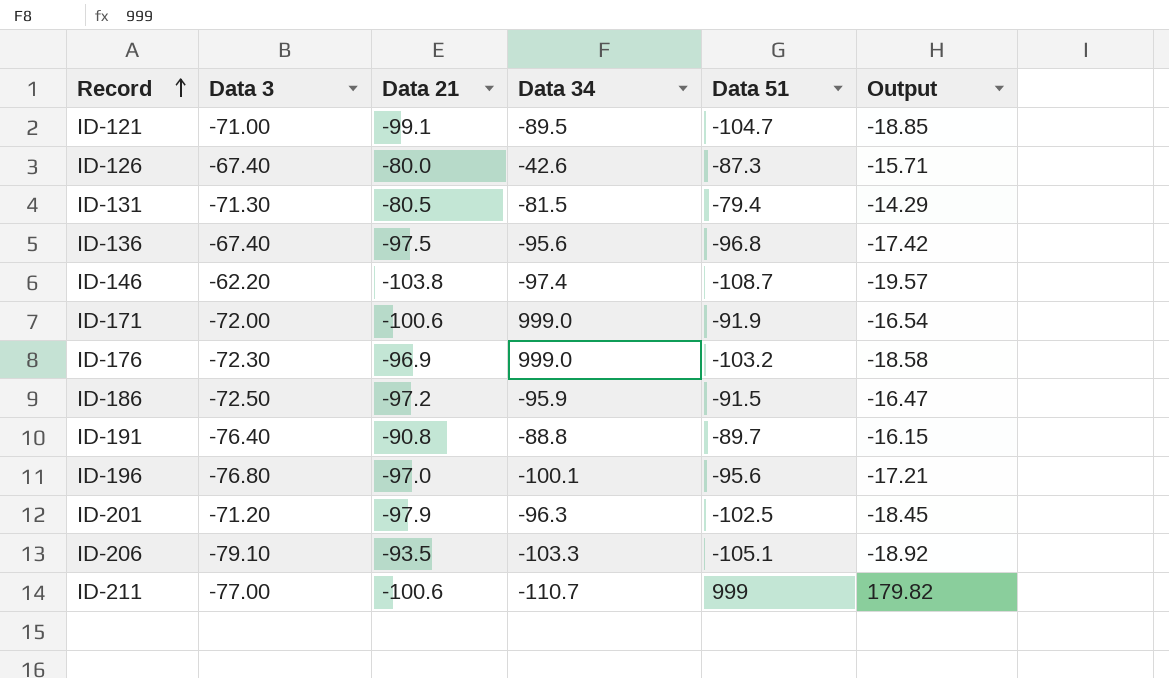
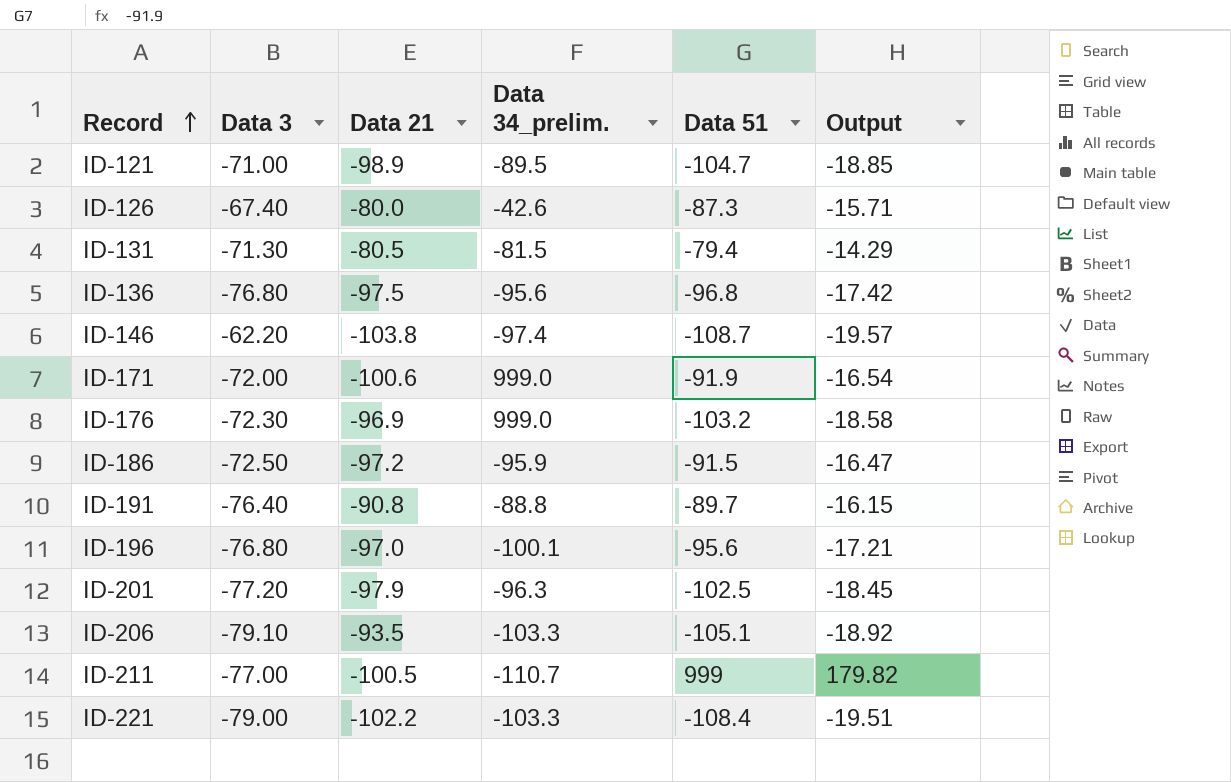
column name: Data 34 -> Data 34_prelim.
ID-121 | Data 21: -99.1 -> -98.9
ID-136 | Data 3: -67.40 -> -76.80
ID-201 | Data 3: -71.20 -> -77.20
ID-211 | Data 21: -100.6 -> -100.5
row ID-221: none -> -79.00 | -102.2 | -103.3 | -108.4 | -19.51

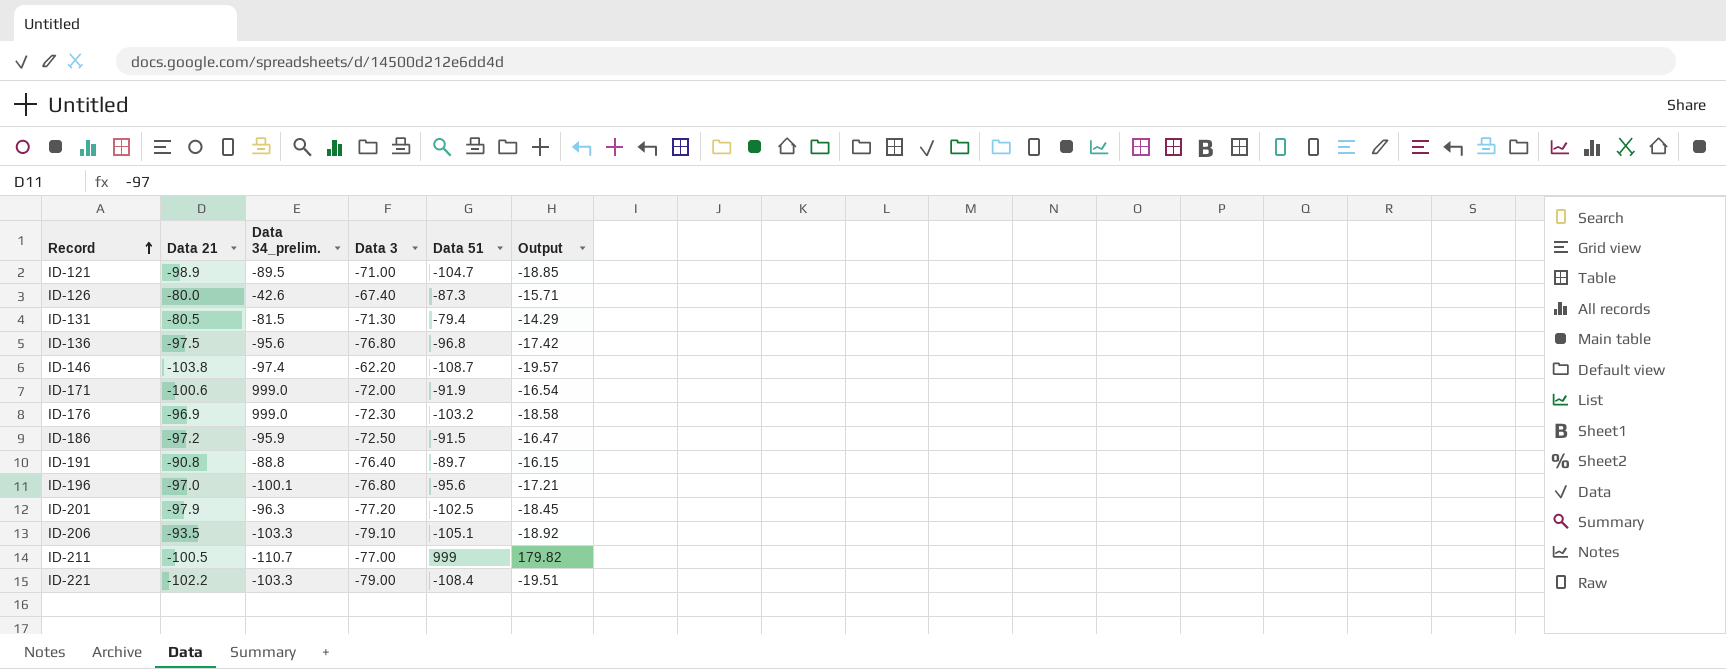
column Data 3 | position: 2 -> 4

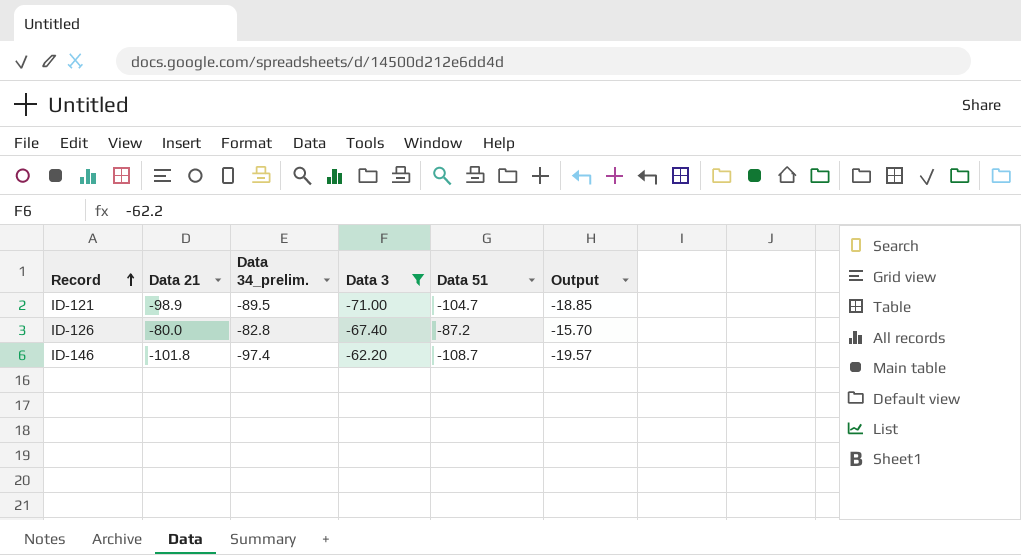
filter: none -> Data 3 >= -71.00
ID-126 | Data 34_prelim.: -42.6 -> -82.8
ID-126 | Data 51: -87.3 -> -87.2
ID-126 | Output: -15.71 -> -15.70
ID-146 | Data 21: -103.8 -> -101.8

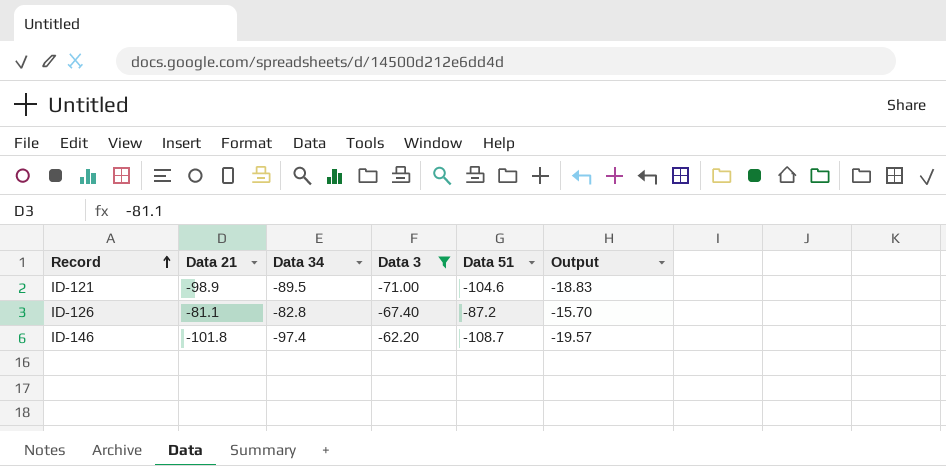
column name: Data 34_prelim. -> Data 34
ID-121 | Data 51: -104.7 -> -104.6
ID-121 | Output: -18.85 -> -18.83
ID-126 | Data 21: -80.0 -> -81.1

